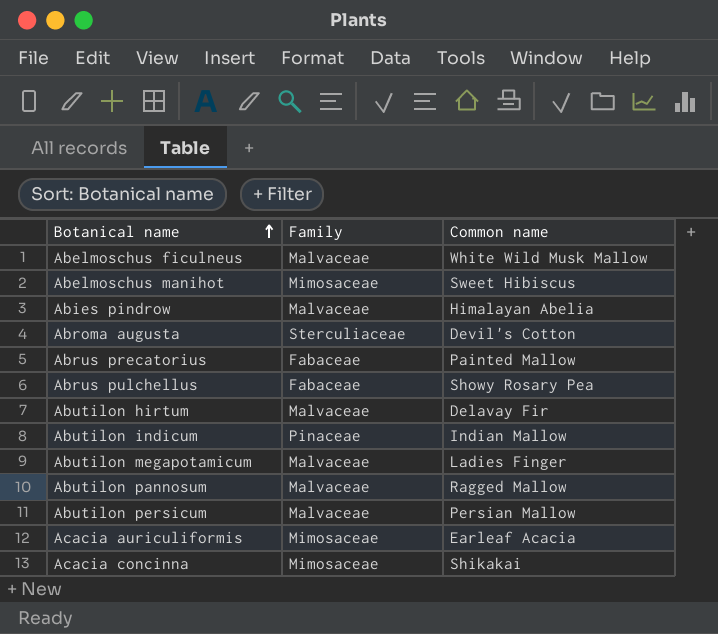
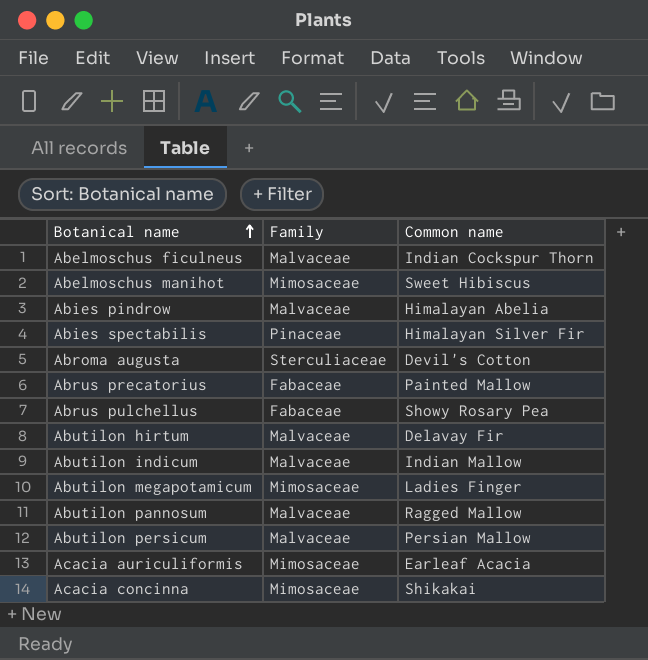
Abelmoschus ficulneus | Common name: White Wild Musk Mallow -> Indian Cockspur Thorn
row Abies spectabilis: none -> Pinaceae | Himalayan Silver Fir
Abutilon indicum | Family: Pinaceae -> Malvaceae
Abutilon megapotamicum | Family: Malvaceae -> Mimosaceae

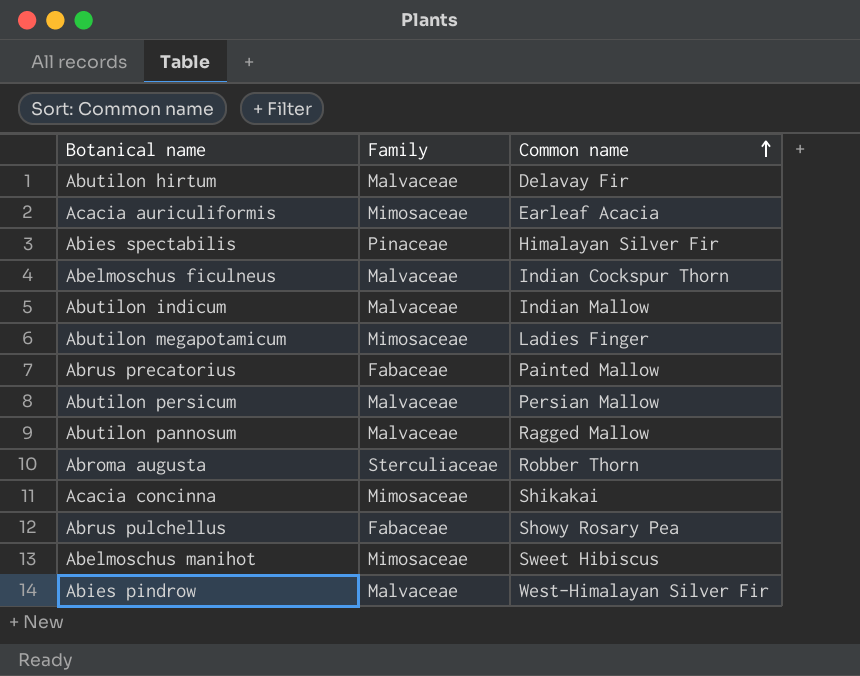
row order: Botanical name ascending -> Common name ascending
Abroma augusta | Common name: Devil's Cotton -> Robber Thorn
Abies pindrow | Common name: Himalayan Abelia -> West-Himalayan Silver Fir

